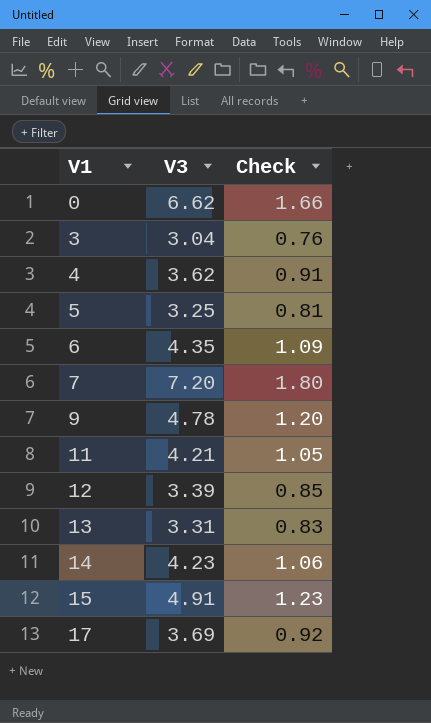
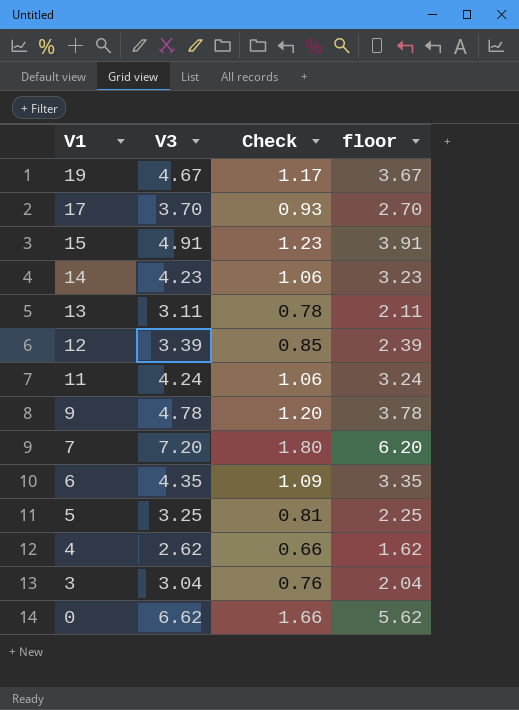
row order: V1 ascending -> V1 descending
column floor | formula: none -> [V3] - 1
row 19: none -> 4.67 | 1.17 | 3.67
17 | V3: 3.69 -> 3.70
17 | Check: 0.92 -> 0.93
13 | V3: 3.31 -> 3.11
13 | Check: 0.83 -> 0.78
11 | V3: 4.21 -> 4.24
11 | Check: 1.05 -> 1.06
4 | V3: 3.62 -> 2.62
4 | Check: 0.91 -> 0.66

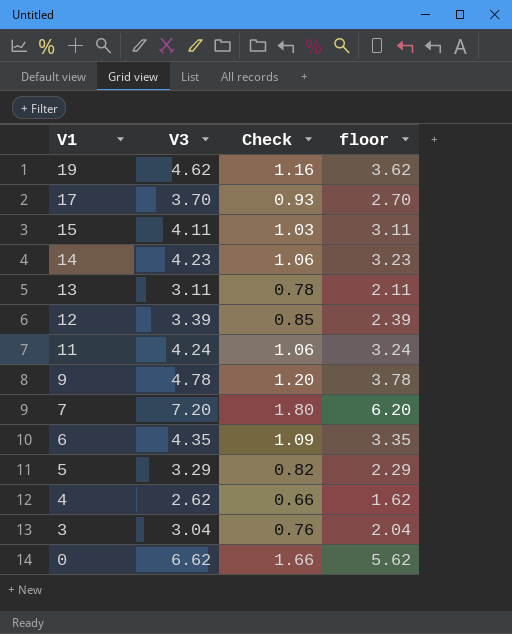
19 | V3: 4.67 -> 4.62
19 | Check: 1.17 -> 1.16
19 | floor: 3.67 -> 3.62
15 | V3: 4.91 -> 4.11
15 | Check: 1.23 -> 1.03
15 | floor: 3.91 -> 3.11
5 | V3: 3.25 -> 3.29
5 | Check: 0.81 -> 0.82
5 | floor: 2.25 -> 2.29

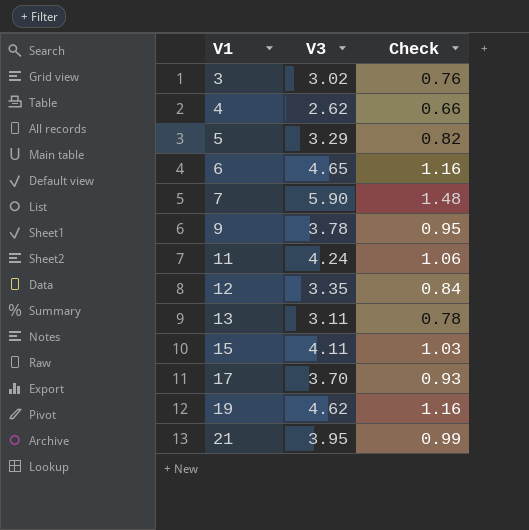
row order: V1 descending -> V1 ascending
column floor | formula: [V3] - 1 -> none
row 14: 4.23 | 1.06 | 3.23 -> none
row 0: 6.62 | 1.66 | 5.62 -> none
3 | V3: 3.04 -> 3.02
6 | V3: 4.35 -> 4.65
6 | Check: 1.09 -> 1.16
7 | V3: 7.20 -> 5.90
7 | Check: 1.80 -> 1.48
9 | V3: 4.78 -> 3.78
9 | Check: 1.20 -> 0.95
12 | V3: 3.39 -> 3.35
12 | Check: 0.85 -> 0.84
row 21: none -> 3.95 | 0.99

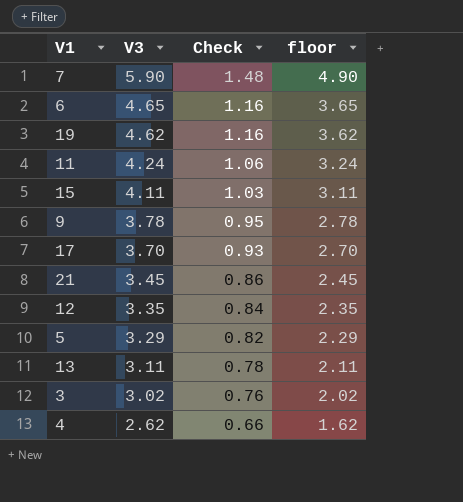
row order: V1 ascending -> V3 descending
column floor | formula: none -> [V3] - 1
21 | V3: 3.95 -> 3.45
21 | Check: 0.99 -> 0.86

